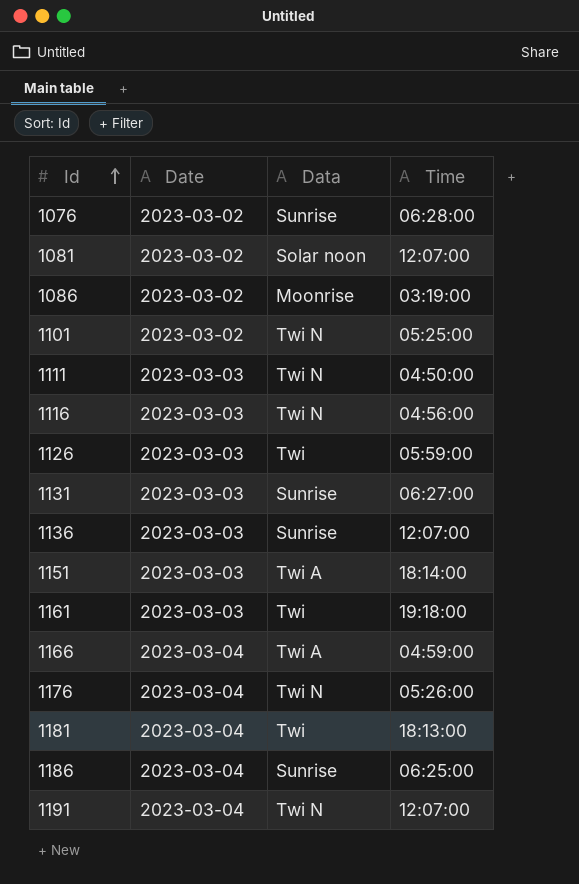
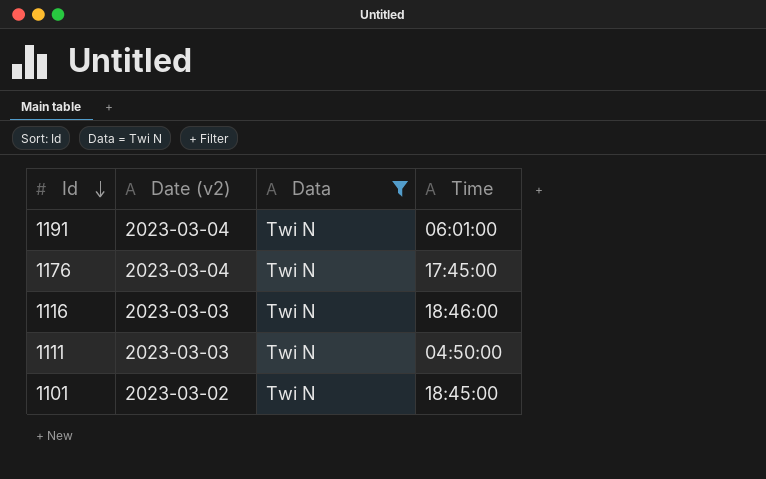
filter: none -> Data = Twi N
row order: Id ascending -> Id descending
column name: Date -> Date (v2)
1191 | Time: 12:07:00 -> 06:01:00
1176 | Time: 05:26:00 -> 17:45:00
1116 | Time: 04:56:00 -> 18:46:00
1101 | Time: 05:25:00 -> 18:45:00

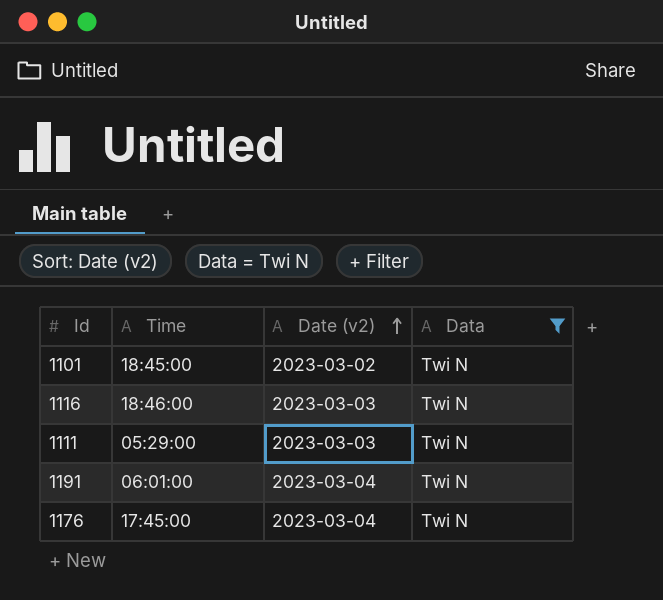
row order: Id descending -> Date (v2) ascending
column Time | position: 4 -> 2
1111 | Time: 04:50:00 -> 05:29:00

